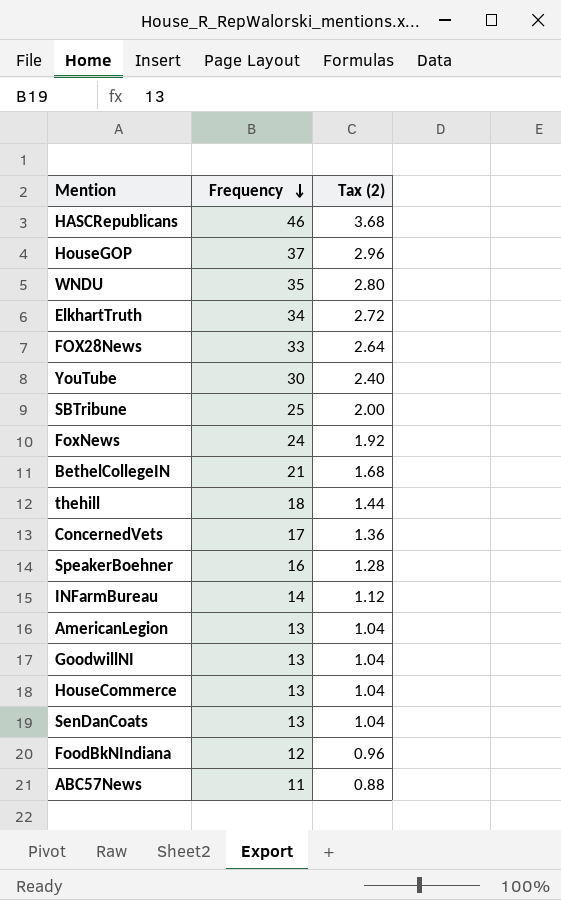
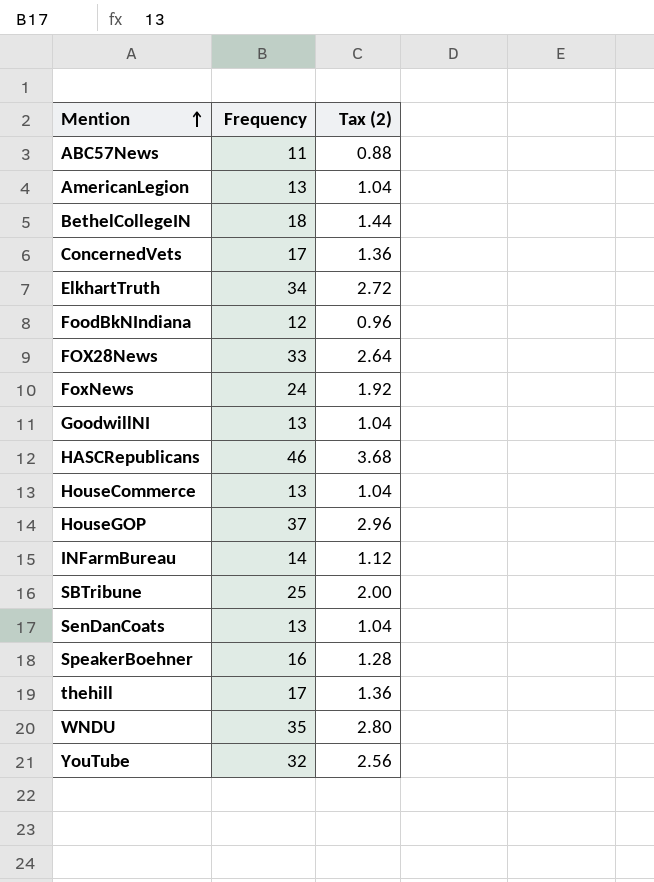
row order: Frequency descending -> Mention ascending
BethelCollegeIN | Frequency: 21 -> 18
BethelCollegeIN | Tax (2): 1.68 -> 1.44
thehill | Frequency: 18 -> 17
thehill | Tax (2): 1.44 -> 1.36
YouTube | Frequency: 30 -> 32
YouTube | Tax (2): 2.40 -> 2.56

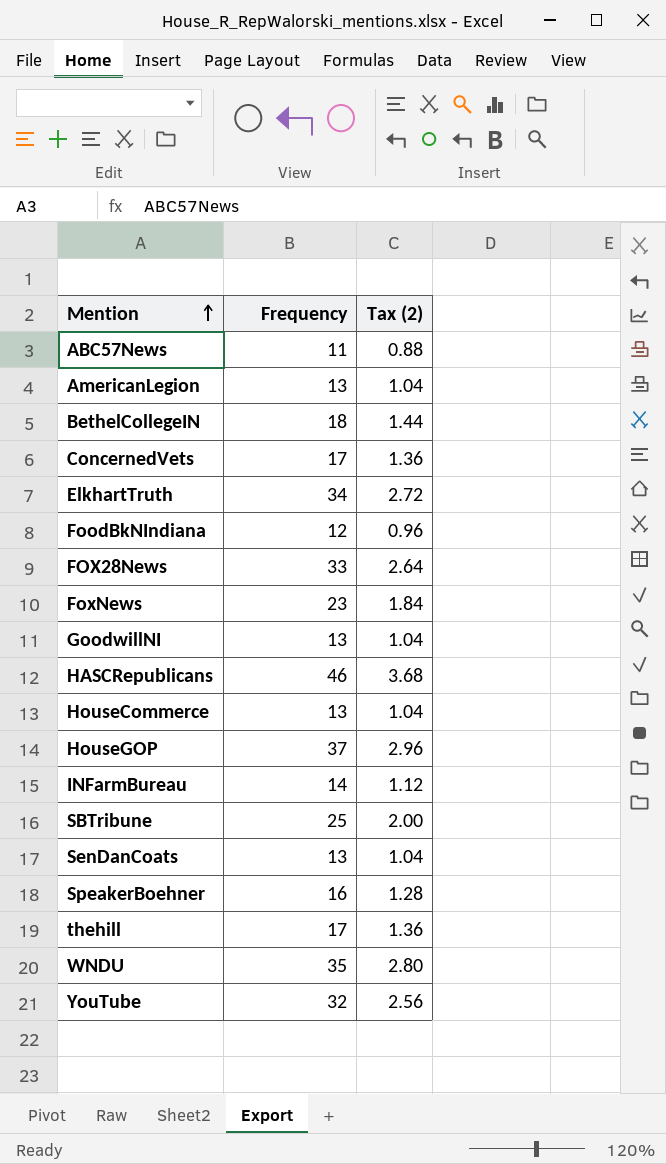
FoxNews | Frequency: 24 -> 23
FoxNews | Tax (2): 1.92 -> 1.84

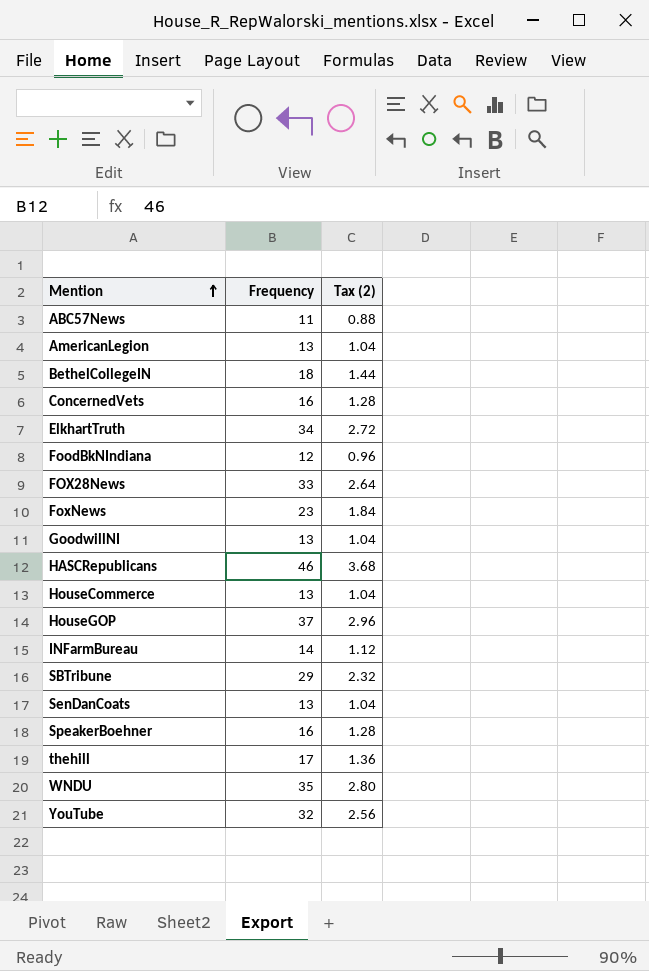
ConcernedVets | Frequency: 17 -> 16
ConcernedVets | Tax (2): 1.36 -> 1.28
SBTribune | Frequency: 25 -> 29
SBTribune | Tax (2): 2.00 -> 2.32

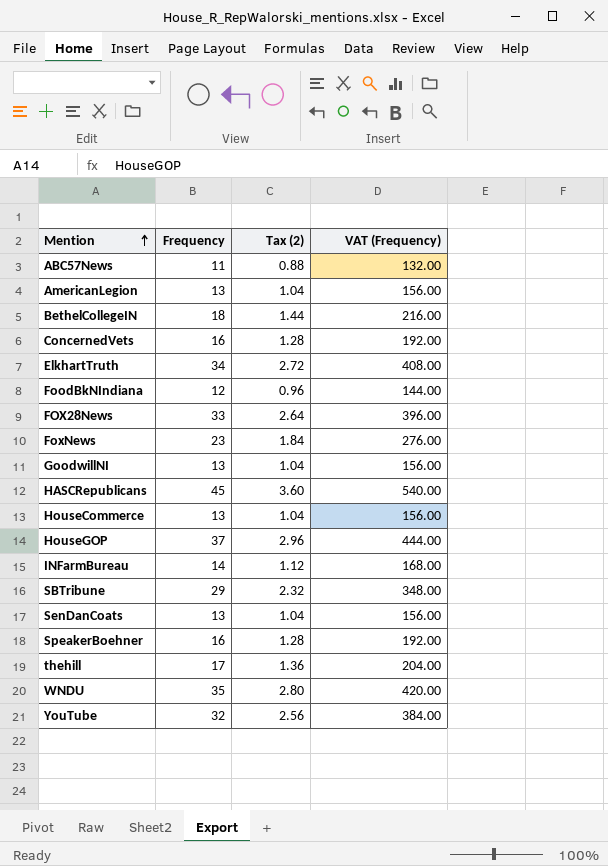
column VAT (Frequency) | formula: none -> [Frequency] * 12
HASCRepublicans | Frequency: 46 -> 45
HASCRepublicans | Tax (2): 3.68 -> 3.60

